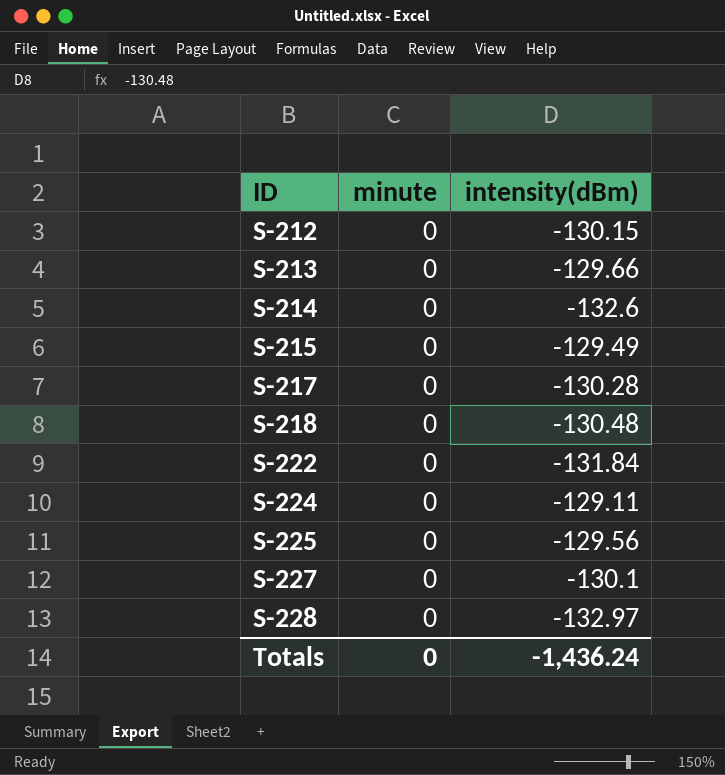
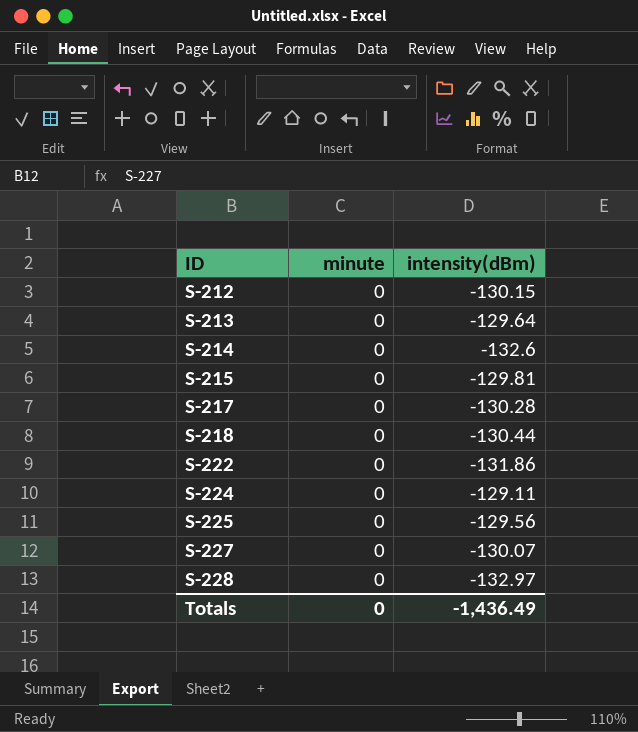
S-213 | intensity(dBm): -129.66 -> -129.64
S-215 | intensity(dBm): -129.49 -> -129.81
S-218 | intensity(dBm): -130.48 -> -130.44
S-222 | intensity(dBm): -131.84 -> -131.86
S-227 | intensity(dBm): -130.1 -> -130.07
Totals | intensity(dBm): -1,436.24 -> -1,436.49

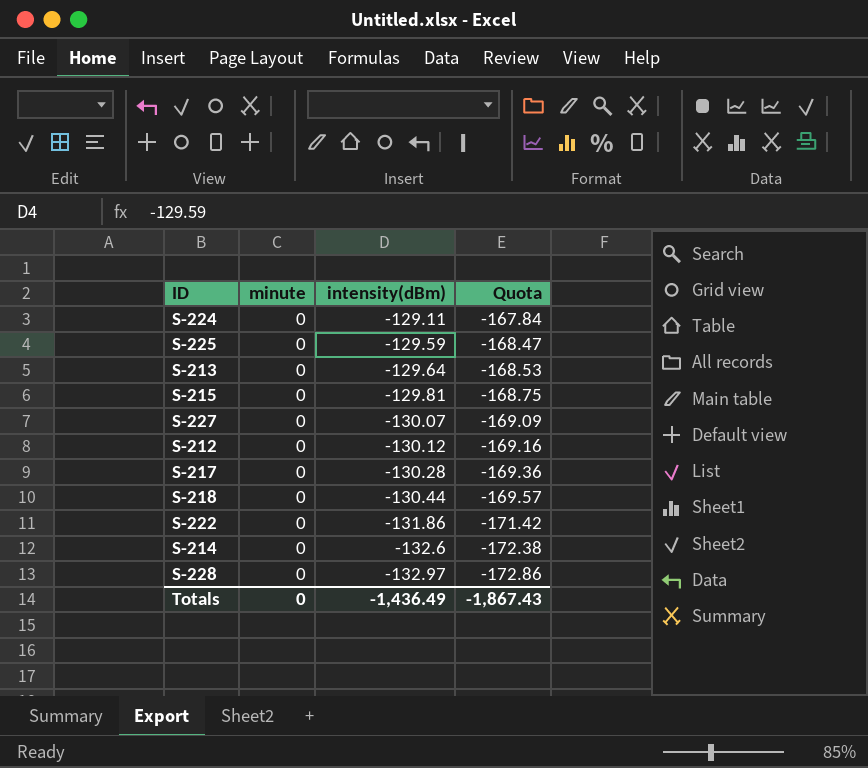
row order: ID ascending -> intensity(dBm) descending
column Quota | formula: none -> [intensity(dBm)] * 1.3
S-225 | intensity(dBm): -129.56 -> -129.59
S-212 | intensity(dBm): -130.15 -> -130.12

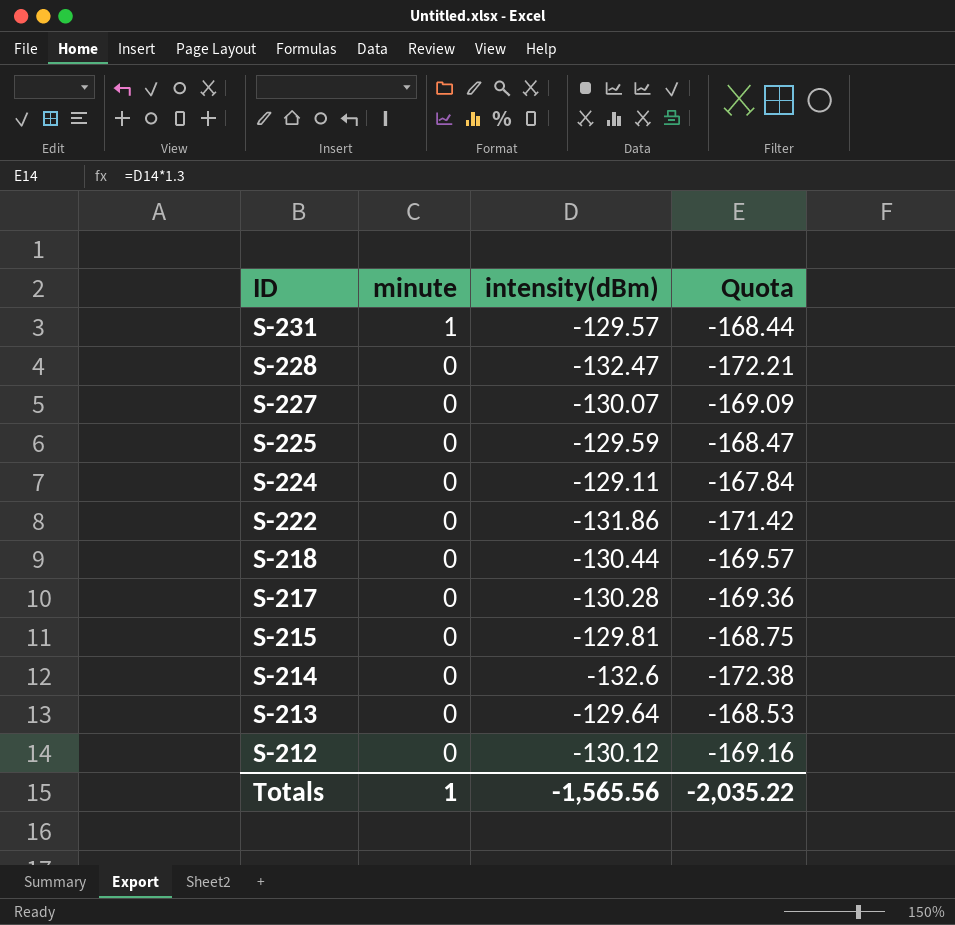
row order: intensity(dBm) descending -> ID descending
row S-231: none -> 1 | -129.57 | -168.44
S-228 | intensity(dBm): -132.97 -> -132.47
S-228 | Quota: -172.86 -> -172.21
Totals | minute: 0 -> 1
Totals | intensity(dBm): -1,436.49 -> -1,565.56
Totals | Quota: -1,867.43 -> -2,035.22

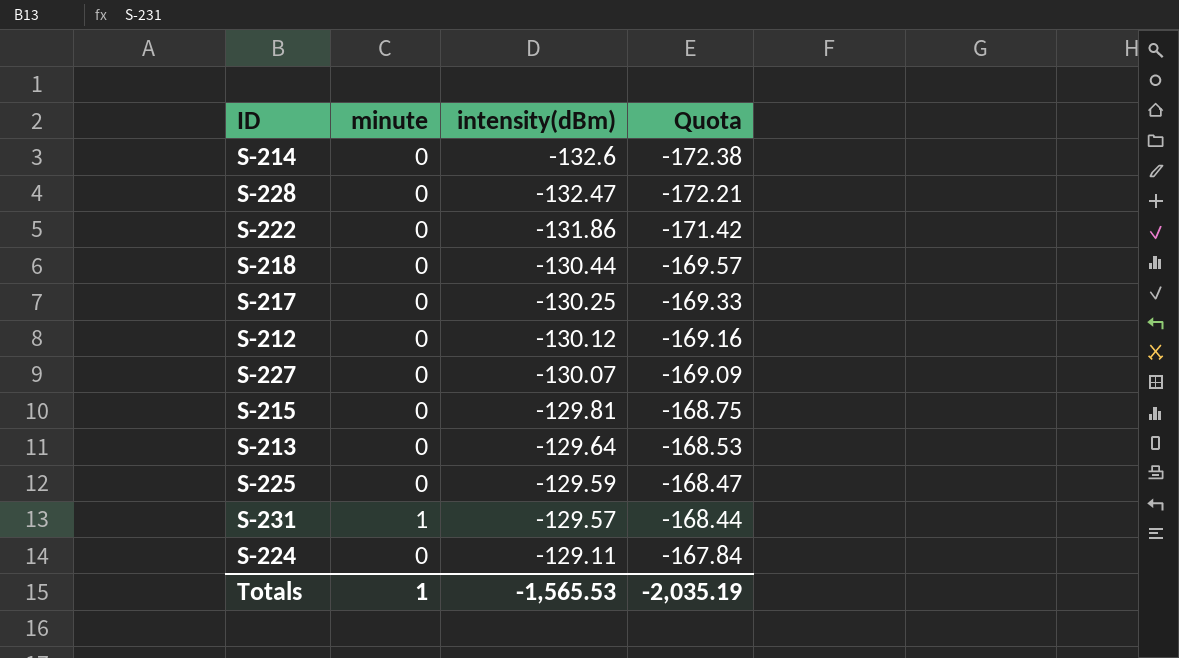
row order: ID descending -> intensity(dBm) ascending
S-217 | intensity(dBm): -130.28 -> -130.25
S-217 | Quota: -169.36 -> -169.33
Totals | intensity(dBm): -1,565.56 -> -1,565.53
Totals | Quota: -2,035.22 -> -2,035.19

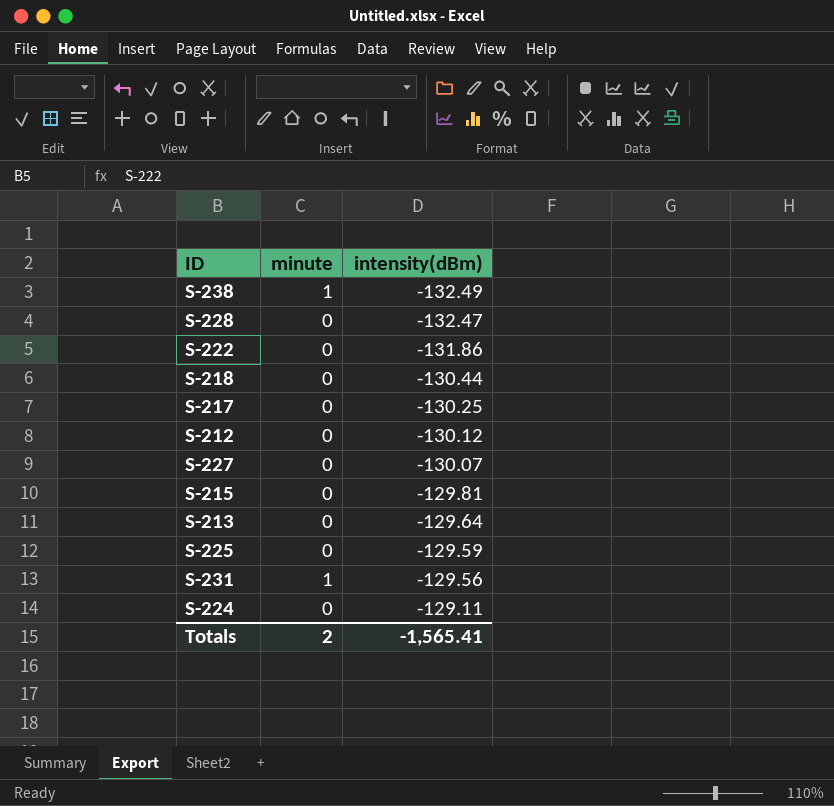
column Quota | formula: [intensity(dBm)] * 1.3 -> none
row S-214: 0 | -132.6 | -172.38 -> none
row S-238: none -> 1 | -132.49
S-231 | intensity(dBm): -129.57 -> -129.56
Totals | minute: 1 -> 2
Totals | intensity(dBm): -1,565.53 -> -1,565.41

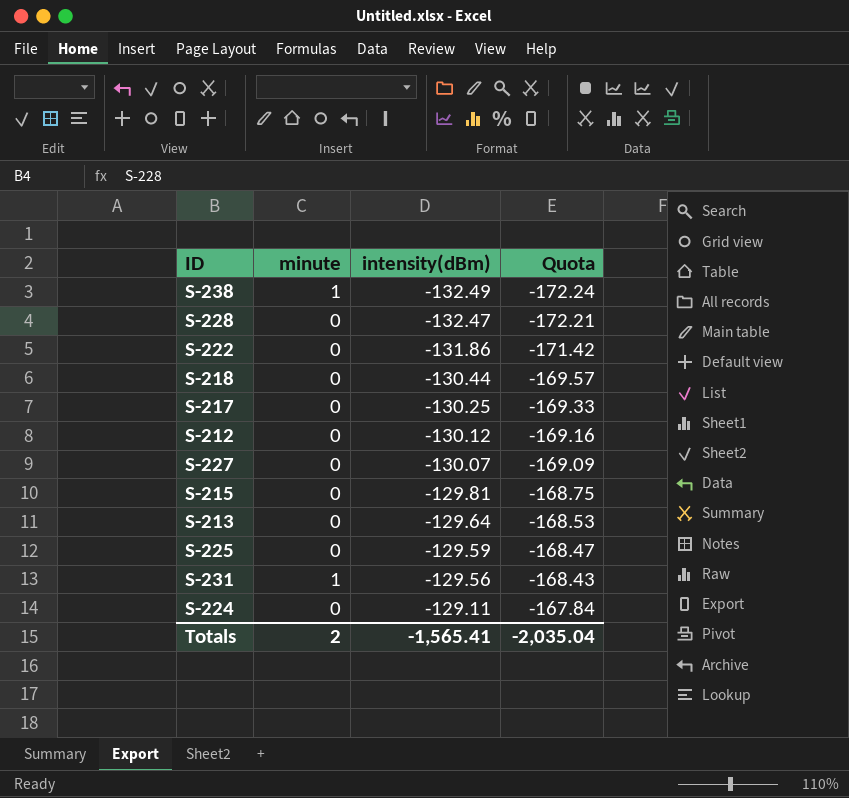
column Quota | formula: none -> [intensity(dBm)] * 1.3

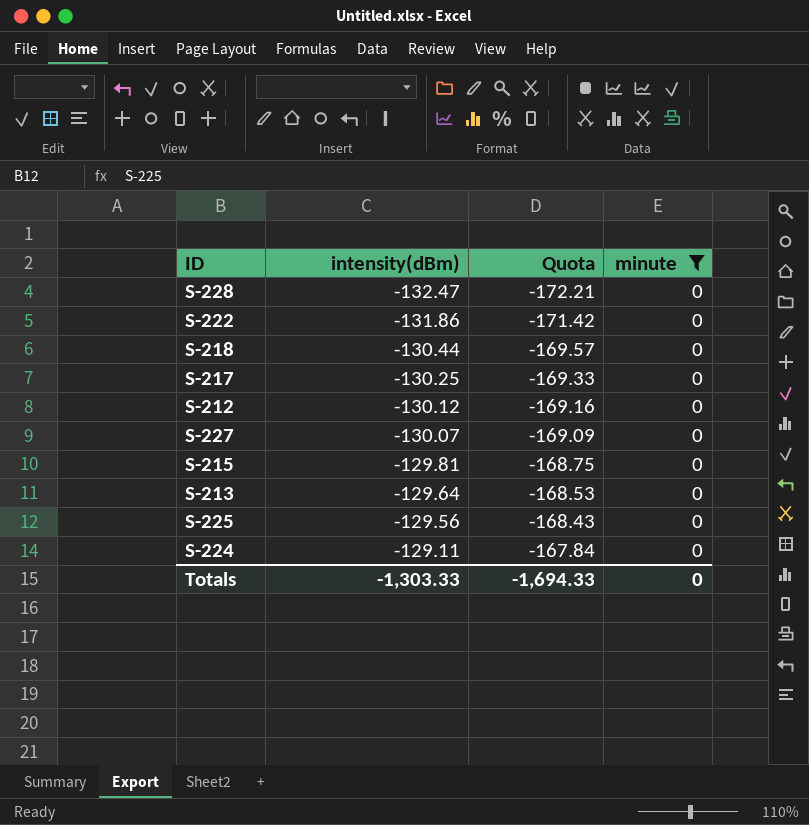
filter: none -> minute = 0
column minute | position: 2 -> 4
S-225 | intensity(dBm): -129.59 -> -129.56
S-225 | Quota: -168.47 -> -168.43
Totals | intensity(dBm): -1,565.41 -> -1,303.33
Totals | Quota: -2,035.04 -> -1,694.33
Totals | minute: 2 -> 0

